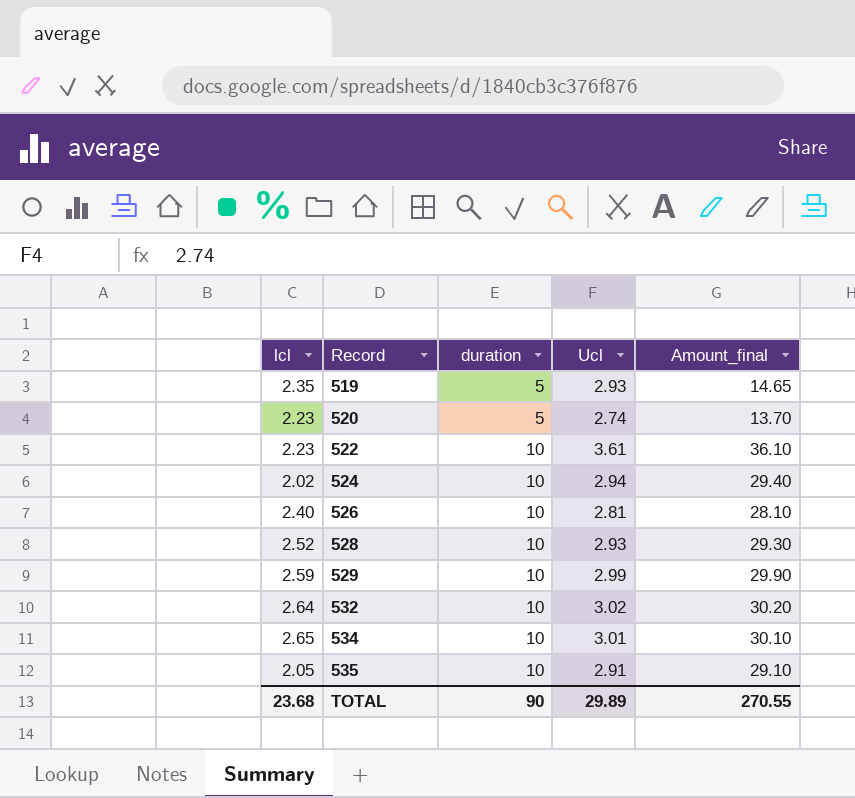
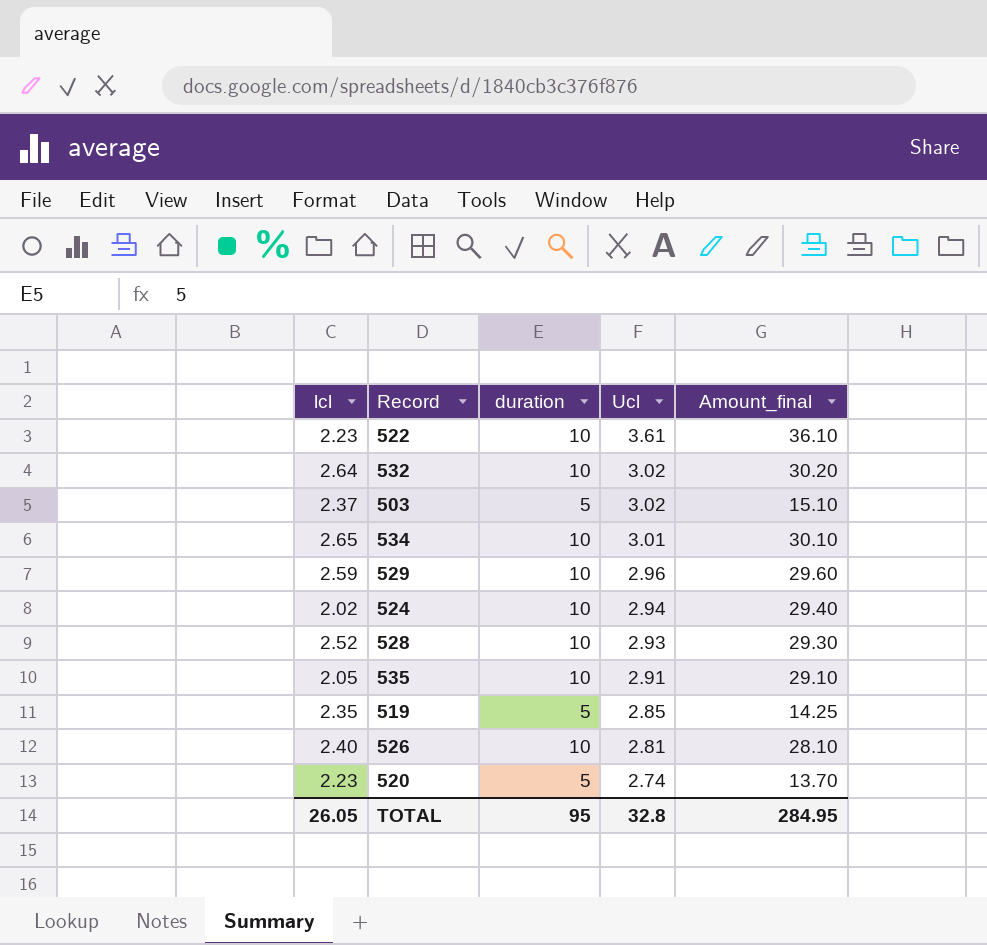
row order: Record ascending -> Ucl descending
row 503: none -> 2.37 | 5 | 3.02 | 15.10
529 | Ucl: 2.99 -> 2.96
529 | Amount_final: 29.90 -> 29.60
519 | Ucl: 2.93 -> 2.85
519 | Amount_final: 14.65 -> 14.25
TOTAL | lcl: 23.68 -> 26.05
TOTAL | duration: 90 -> 95
TOTAL | Ucl: 29.89 -> 32.8
TOTAL | Amount_final: 270.55 -> 284.95

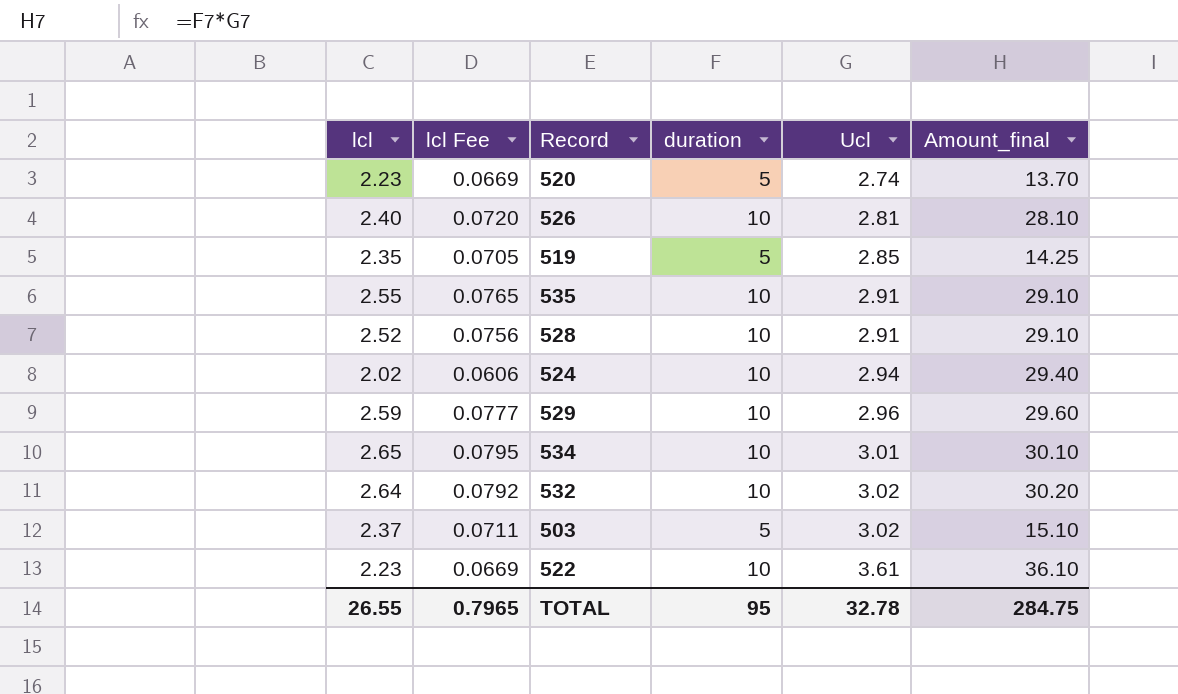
row order: Ucl descending -> Ucl ascending
column lcl Fee | formula: none -> [lcl] * 0.03
535 | lcl: 2.05 -> 2.55
528 | Ucl: 2.93 -> 2.91
528 | Amount_final: 29.30 -> 29.10
TOTAL | lcl: 26.05 -> 26.55
TOTAL | Ucl: 32.8 -> 32.78
TOTAL | Amount_final: 284.95 -> 284.75

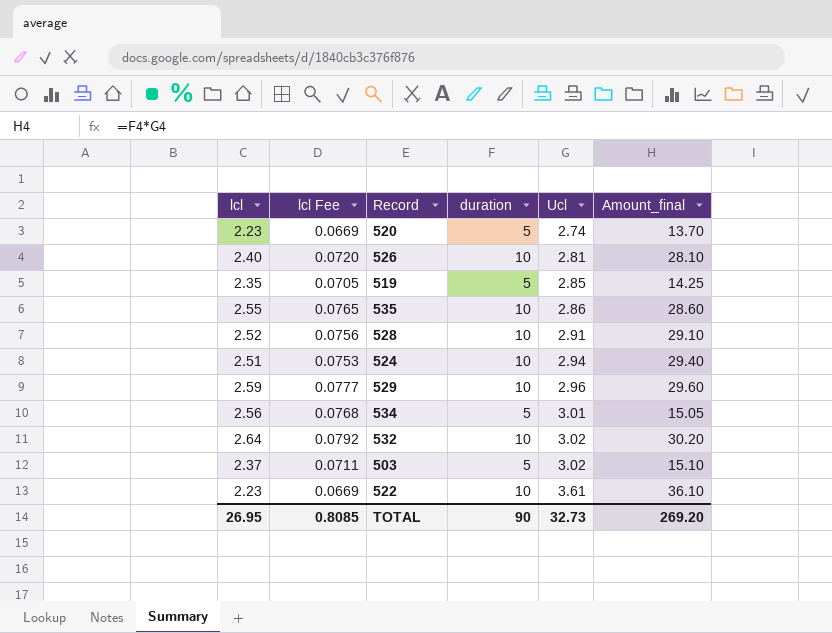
535 | Ucl: 2.91 -> 2.86
535 | Amount_final: 29.10 -> 28.60
524 | lcl: 2.02 -> 2.51
524 | lcl Fee: 0.0606 -> 0.0753
534 | lcl: 2.65 -> 2.56
534 | lcl Fee: 0.0795 -> 0.0768
534 | duration: 10 -> 5
534 | Amount_final: 30.10 -> 15.05
TOTAL | lcl: 26.55 -> 26.95
TOTAL | lcl Fee: 0.7965 -> 0.8085
TOTAL | duration: 95 -> 90
TOTAL | Ucl: 32.78 -> 32.73
TOTAL | Amount_final: 284.75 -> 269.20

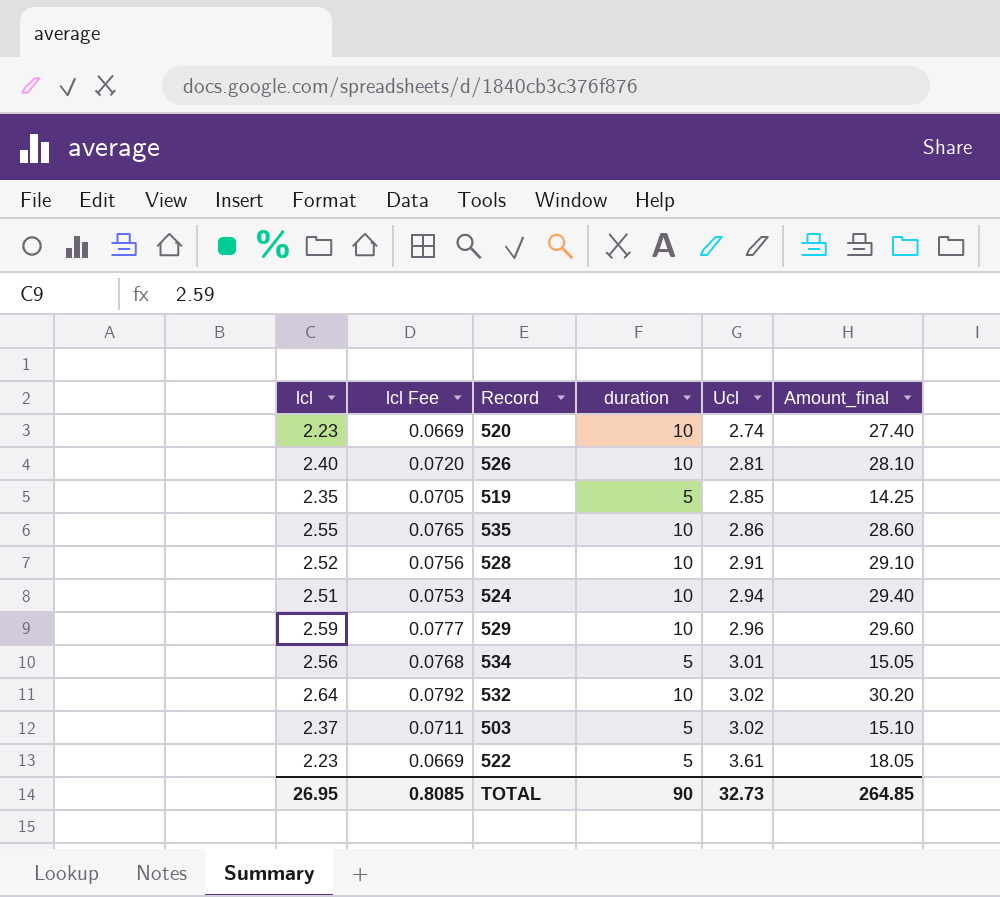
520 | duration: 5 -> 10
520 | Amount_final: 13.70 -> 27.40
522 | duration: 10 -> 5
522 | Amount_final: 36.10 -> 18.05
TOTAL | Amount_final: 269.20 -> 264.85

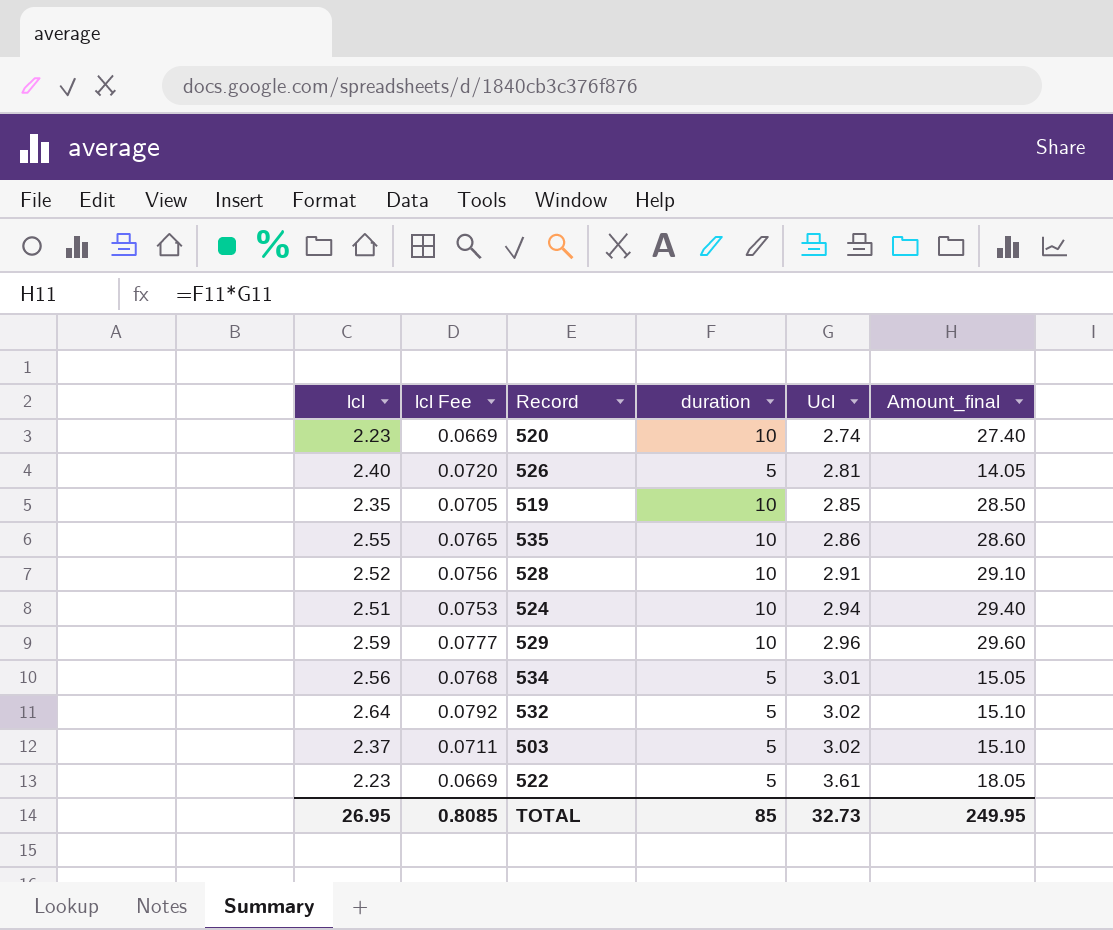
526 | duration: 10 -> 5
526 | Amount_final: 28.10 -> 14.05
519 | duration: 5 -> 10
519 | Amount_final: 14.25 -> 28.50
532 | duration: 10 -> 5
532 | Amount_final: 30.20 -> 15.10
TOTAL | duration: 90 -> 85
TOTAL | Amount_final: 264.85 -> 249.95

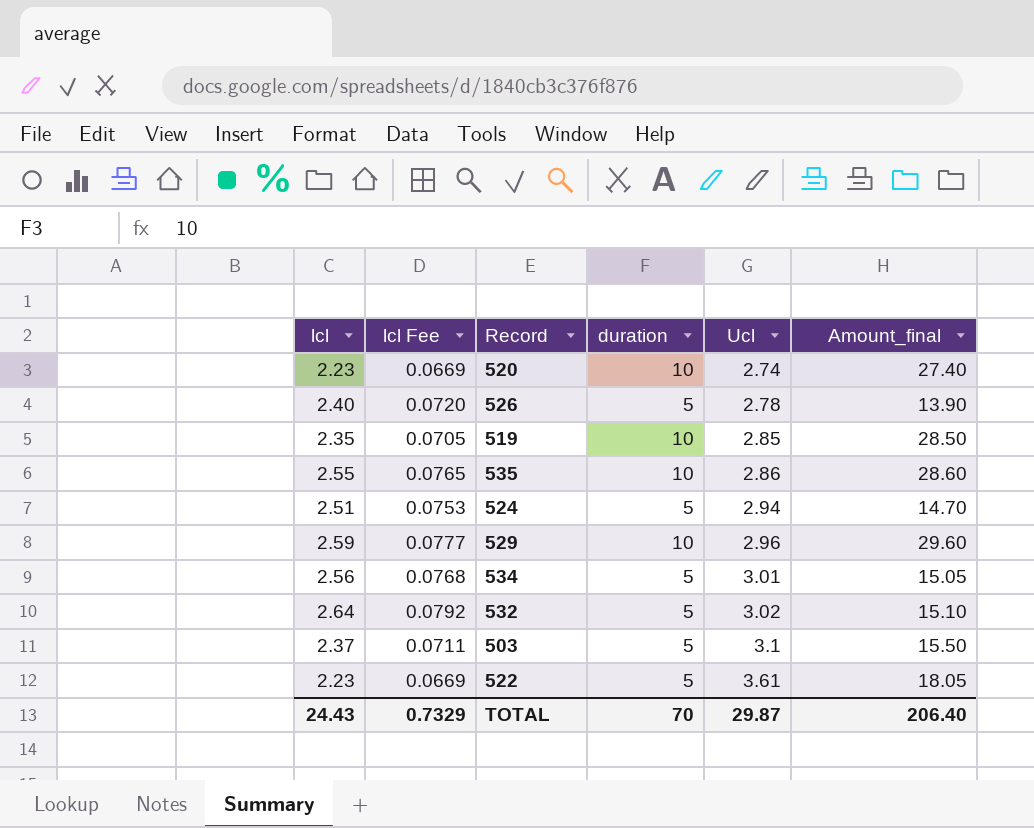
row 528: 2.52 | 0.0756 | 10 | 2.91 | 29.10 -> none
526 | Ucl: 2.81 -> 2.78
526 | Amount_final: 14.05 -> 13.90
524 | duration: 10 -> 5
524 | Amount_final: 29.40 -> 14.70
503 | Ucl: 3.02 -> 3.1
503 | Amount_final: 15.10 -> 15.50
TOTAL | lcl: 26.95 -> 24.43
TOTAL | lcl Fee: 0.8085 -> 0.7329
TOTAL | duration: 85 -> 70
TOTAL | Ucl: 32.73 -> 29.87
TOTAL | Amount_final: 249.95 -> 206.40

